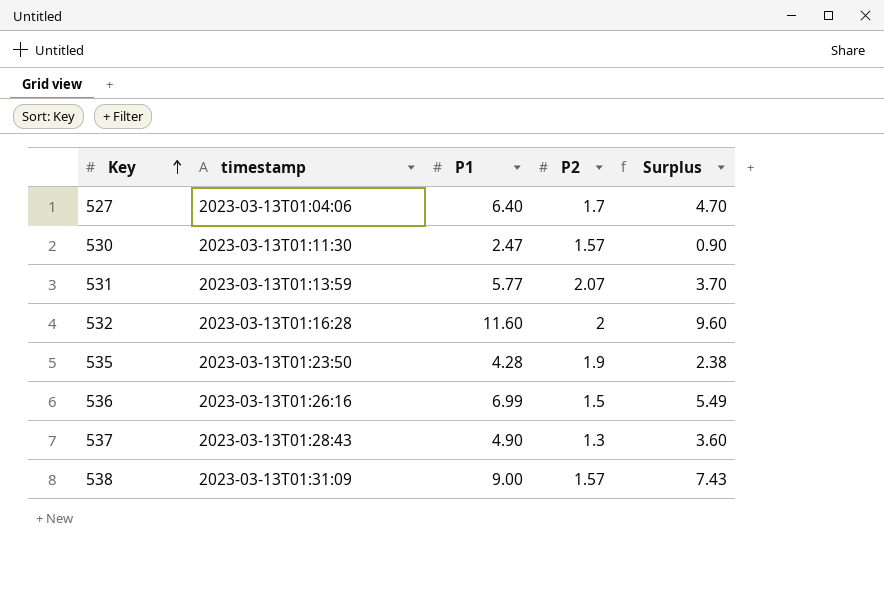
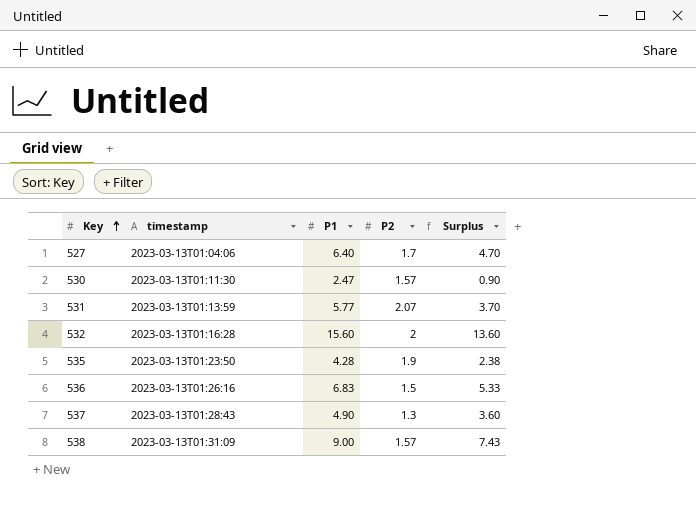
532 | P1: 11.60 -> 15.60
532 | Surplus: 9.60 -> 13.60
536 | P1: 6.99 -> 6.83
536 | Surplus: 5.49 -> 5.33

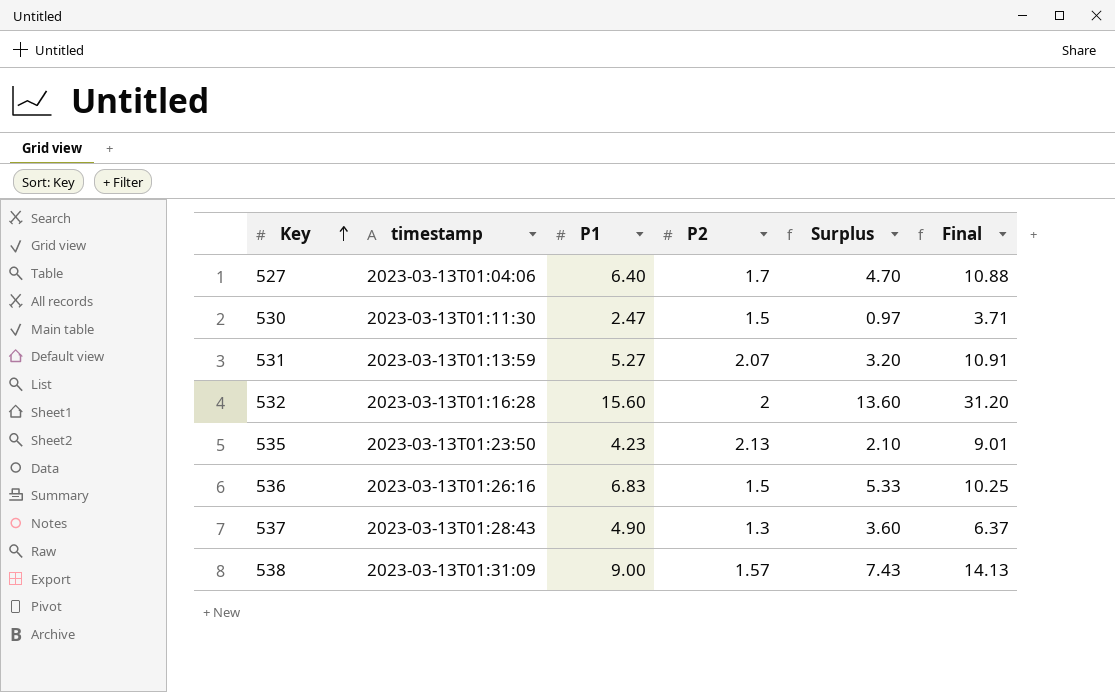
column Final | formula: none -> [P1] * [P2]
530 | P2: 1.57 -> 1.5
530 | Surplus: 0.90 -> 0.97
531 | P1: 5.77 -> 5.27
531 | Surplus: 3.70 -> 3.20
535 | P1: 4.28 -> 4.23
535 | P2: 1.9 -> 2.13
535 | Surplus: 2.38 -> 2.10

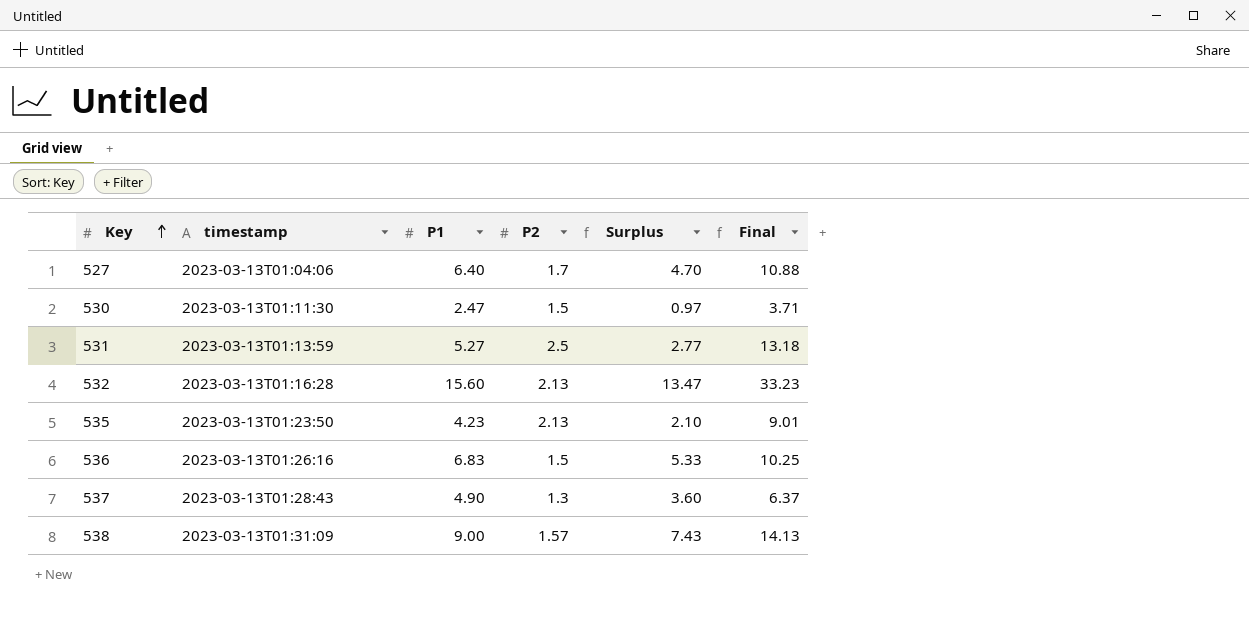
531 | P2: 2.07 -> 2.5
531 | Surplus: 3.20 -> 2.77
531 | Final: 10.91 -> 13.18
532 | P2: 2 -> 2.13
532 | Surplus: 13.60 -> 13.47
532 | Final: 31.20 -> 33.23

